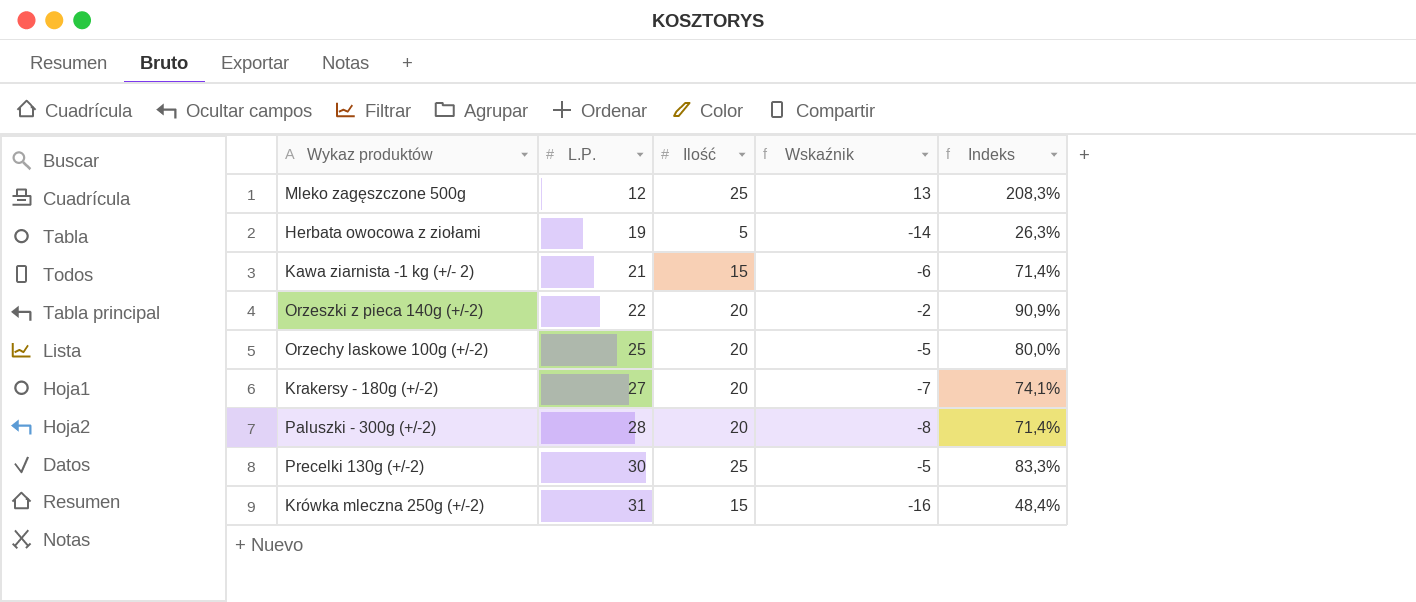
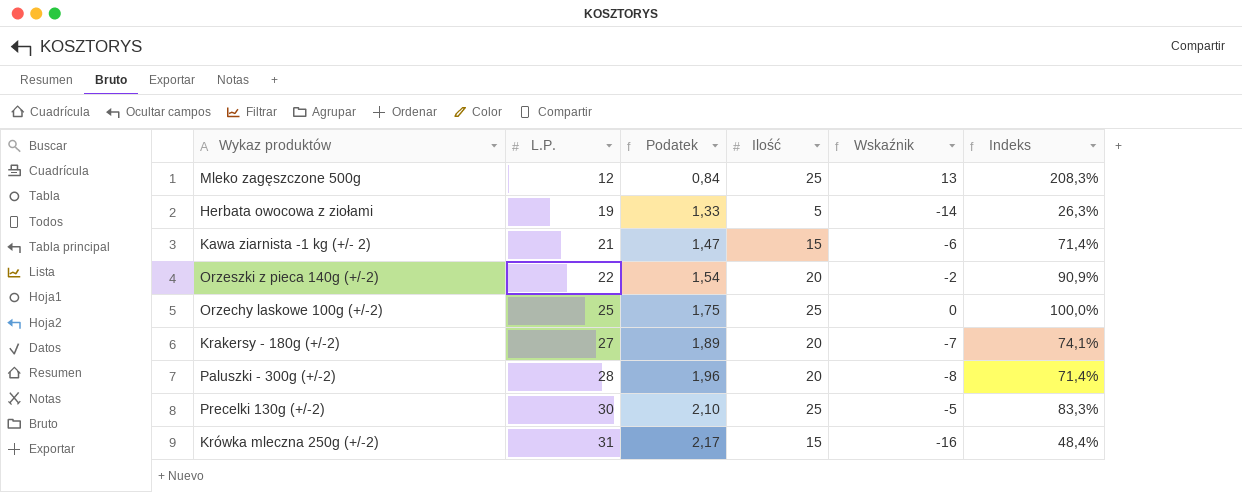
column Podatek | formula: none -> [L.P.] * 0,07
Orzechy laskowe 100g (+/-2) | Ilość: 20 -> 25
Orzechy laskowe 100g (+/-2) | Wskaźnik: -5 -> 0
Orzechy laskowe 100g (+/-2) | Indeks: 80,0% -> 100,0%

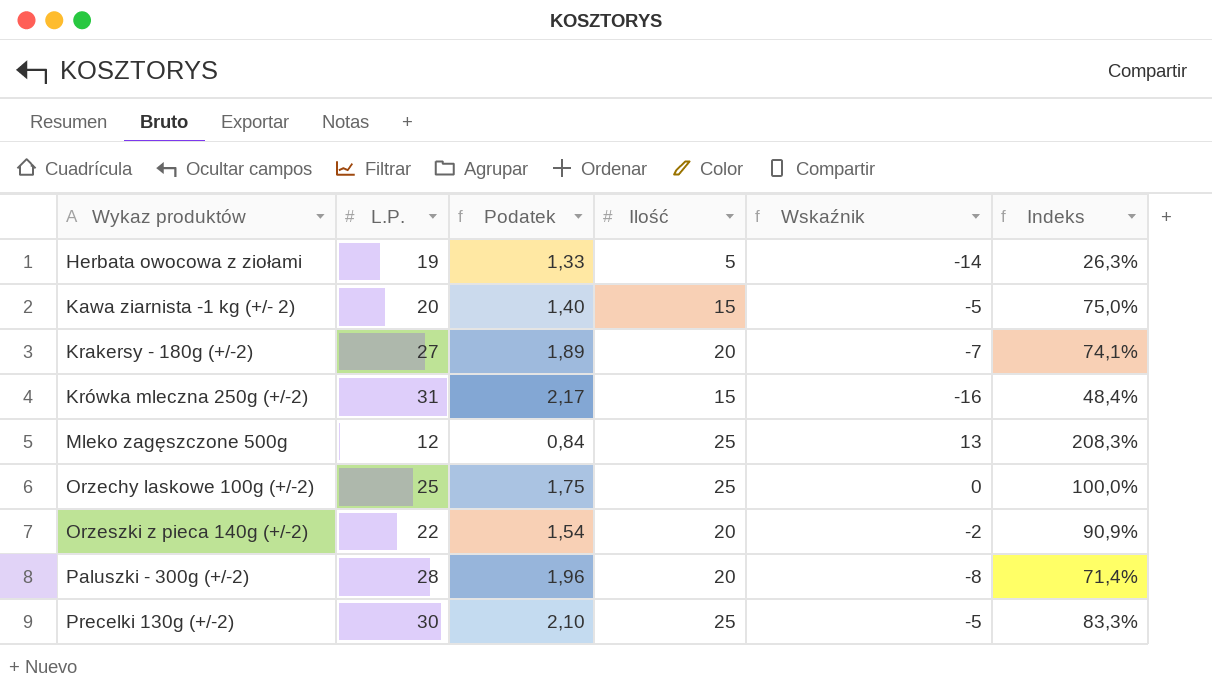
row order: L.P. ascending -> Wykaz produktów ascending
Kawa ziarnista -1 kg (+/- 2) | L.P.: 21 -> 20
Kawa ziarnista -1 kg (+/- 2) | Podatek: 1,47 -> 1,40
Kawa ziarnista -1 kg (+/- 2) | Wskaźnik: -6 -> -5
Kawa ziarnista -1 kg (+/- 2) | Indeks: 71,4% -> 75,0%

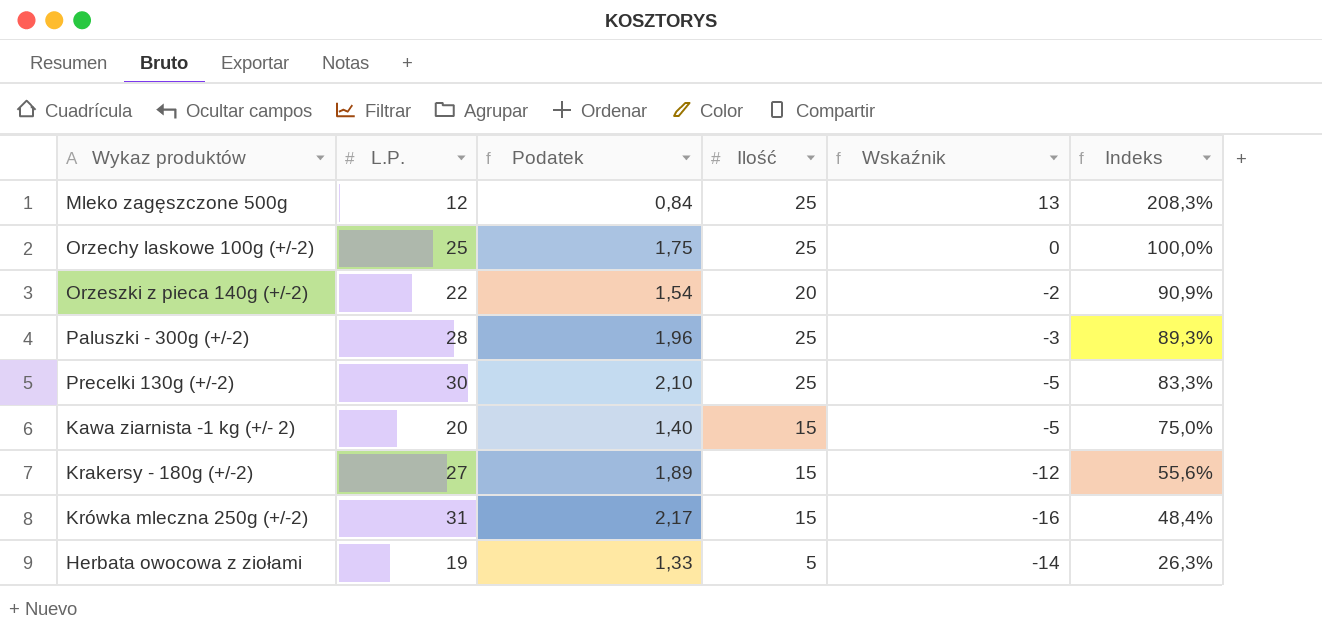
row order: Wykaz produktów ascending -> Indeks descending
Paluszki - 300g (+/-2) | Ilość: 20 -> 25
Paluszki - 300g (+/-2) | Wskaźnik: -8 -> -3
Paluszki - 300g (+/-2) | Indeks: 71,4% -> 89,3%
Krakersy - 180g (+/-2) | Ilość: 20 -> 15
Krakersy - 180g (+/-2) | Wskaźnik: -7 -> -12
Krakersy - 180g (+/-2) | Indeks: 74,1% -> 55,6%

